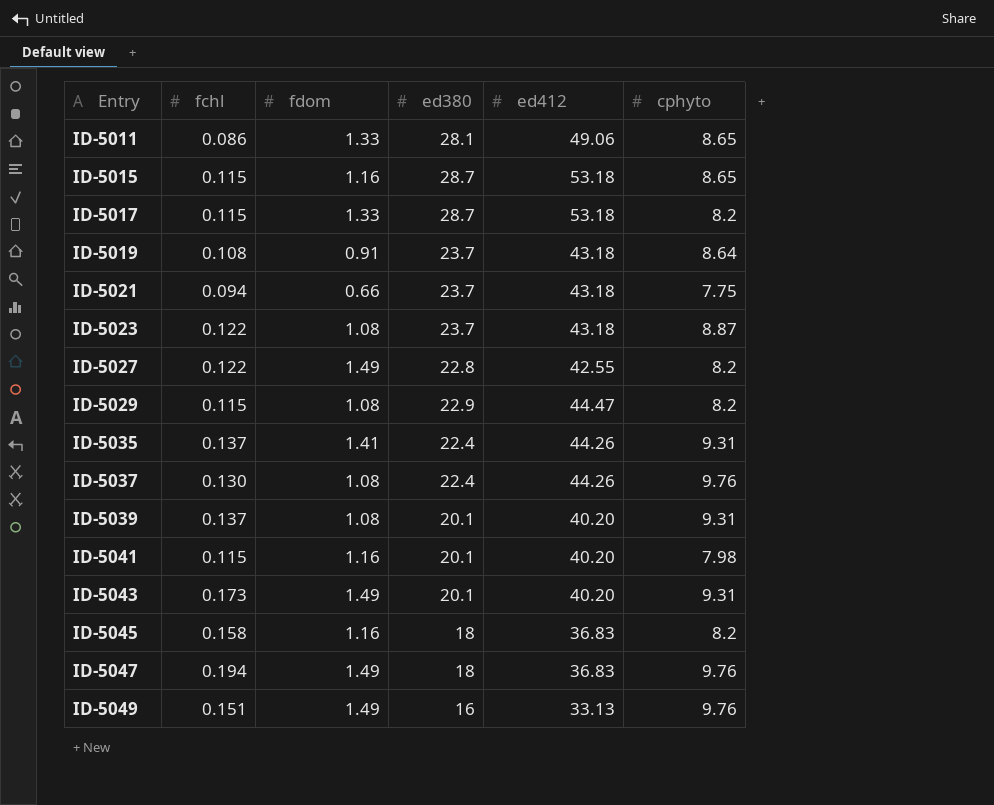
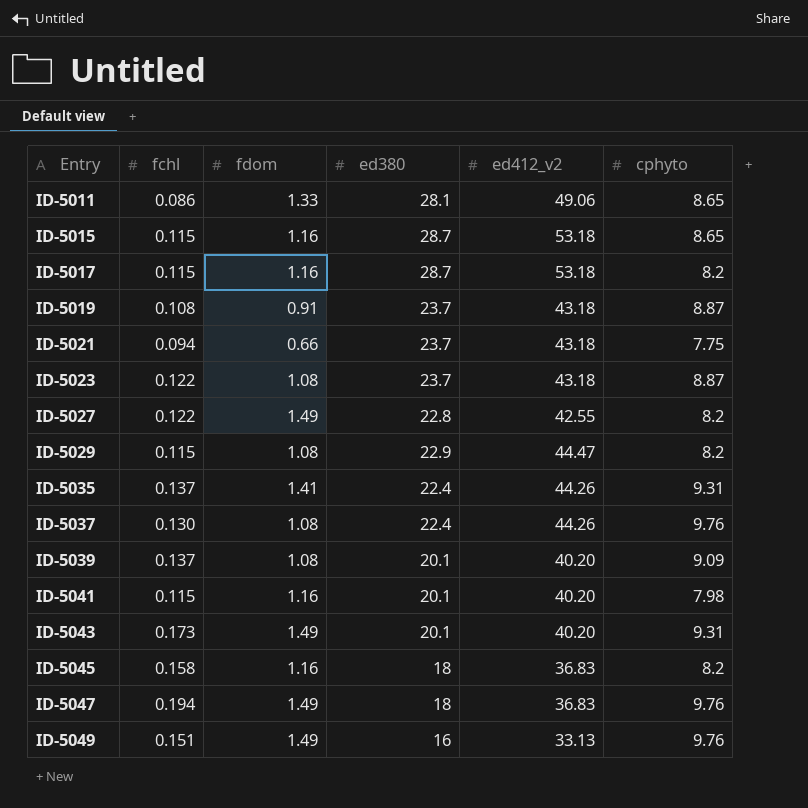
column name: ed412 -> ed412_v2
ID-5017 | fdom: 1.33 -> 1.16
ID-5019 | cphyto: 8.64 -> 8.87
ID-5039 | cphyto: 9.31 -> 9.09

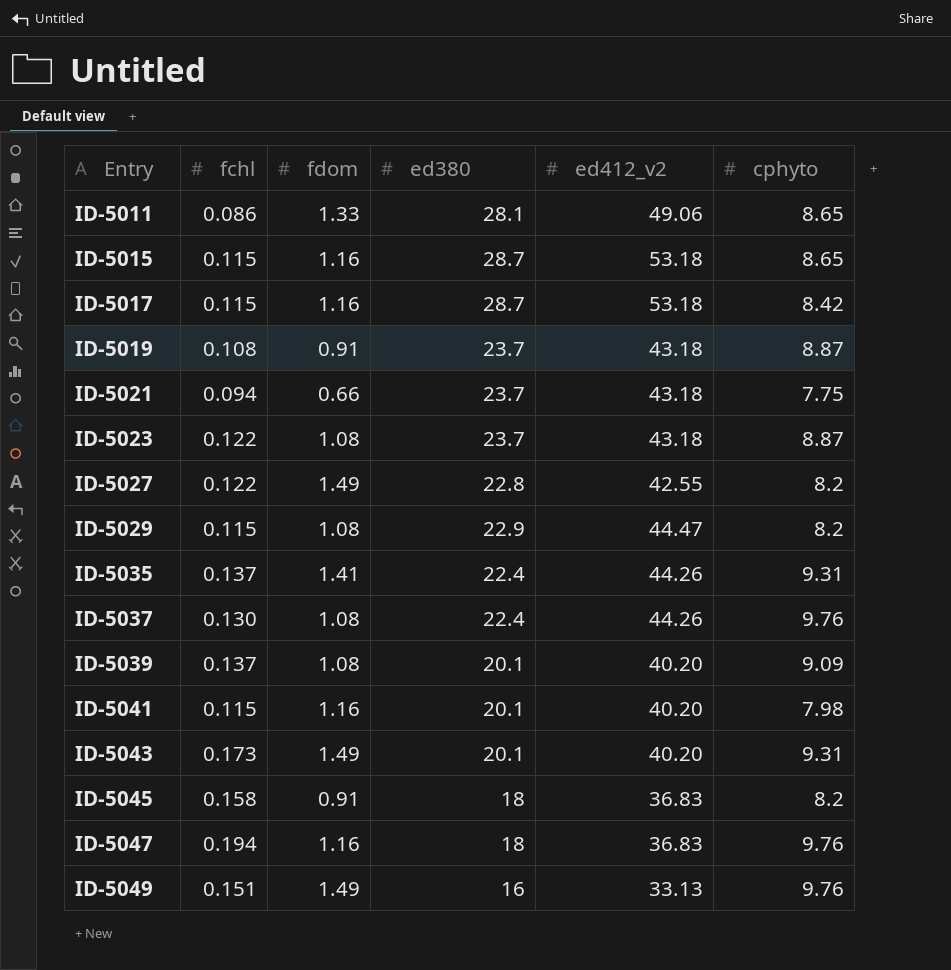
ID-5017 | cphyto: 8.2 -> 8.42
ID-5045 | fdom: 1.16 -> 0.91
ID-5047 | fdom: 1.49 -> 1.16

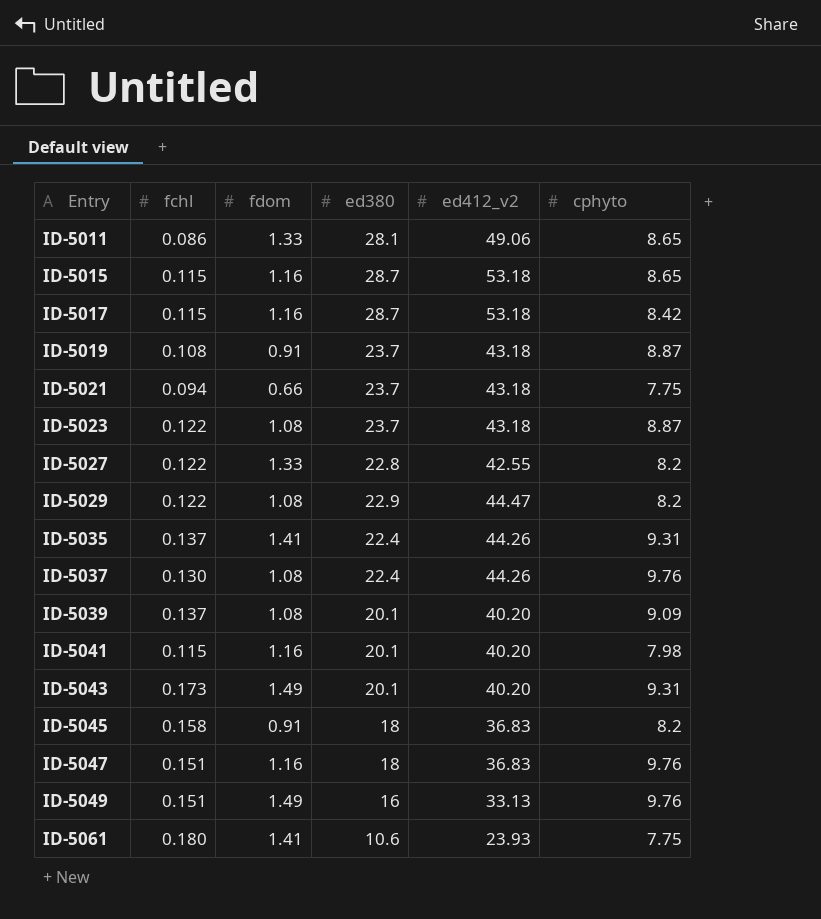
ID-5027 | fdom: 1.49 -> 1.33
ID-5029 | fchl: 0.115 -> 0.122
ID-5047 | fchl: 0.194 -> 0.151
row ID-5061: none -> 0.180 | 1.41 | 10.6 | 23.93 | 7.75

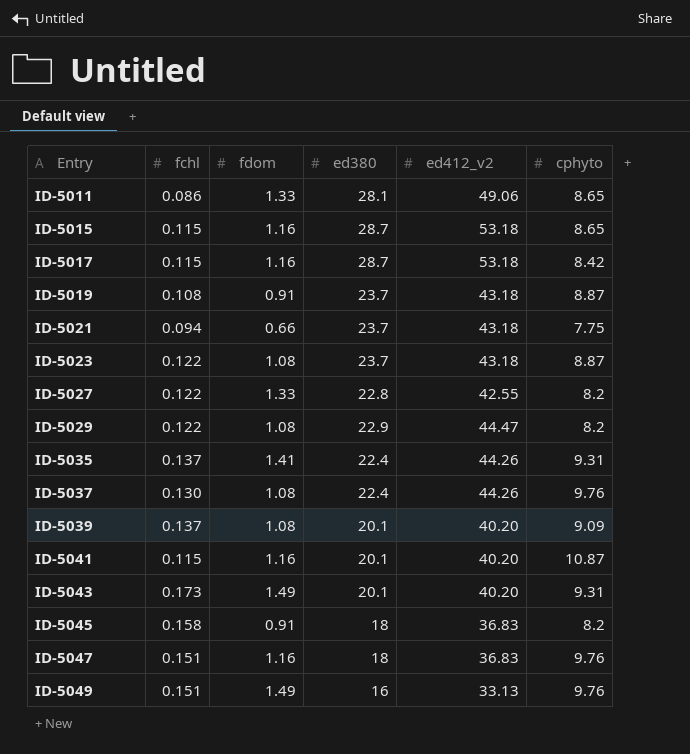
row ID-5061: 0.180 | 1.41 | 10.6 | 23.93 | 7.75 -> none
ID-5041 | cphyto: 7.98 -> 10.87

